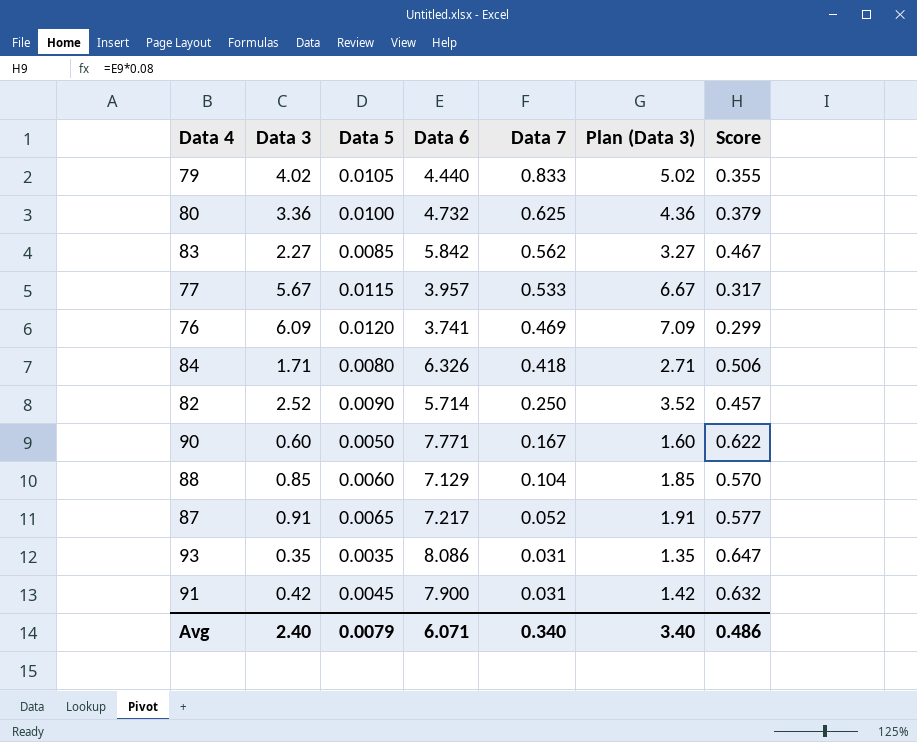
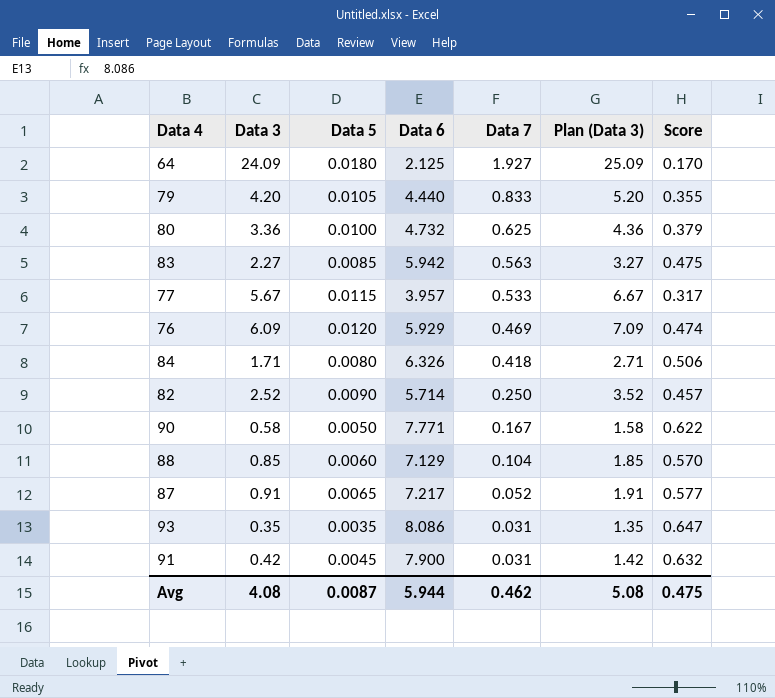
row 64: none -> 24.09 | 0.0180 | 2.125 | 1.927 | 25.09 | 0.170
79 | Data 3: 4.02 -> 4.20
79 | Plan (Data 3): 5.02 -> 5.20
83 | Data 6: 5.842 -> 5.942
83 | Data 7: 0.562 -> 0.563
83 | Score: 0.467 -> 0.475
76 | Data 6: 3.741 -> 5.929
76 | Score: 0.299 -> 0.474
90 | Data 3: 0.60 -> 0.58
90 | Plan (Data 3): 1.60 -> 1.58
Avg | Data 3: 2.40 -> 4.08
Avg | Data 5: 0.0079 -> 0.0087
Avg | Data 6: 6.071 -> 5.944
Avg | Data 7: 0.340 -> 0.462
Avg | Plan (Data 3): 3.40 -> 5.08
Avg | Score: 0.486 -> 0.475

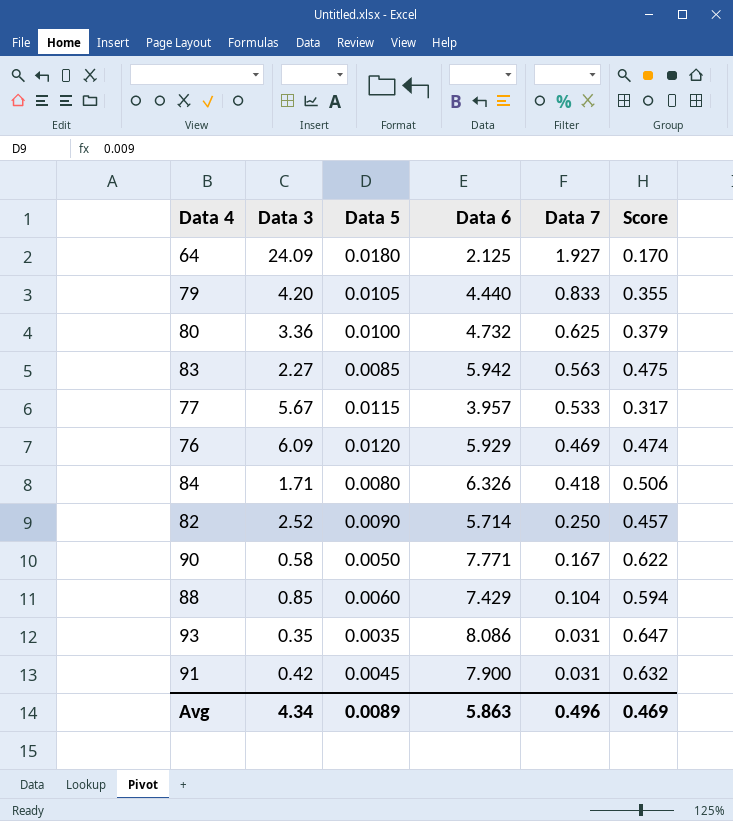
column Plan (Data 3) | formula: [Data 3] + 1 -> none
row 87: 0.91 | 0.0065 | 7.217 | 0.052 | 1.91 | 0.577 -> none
88 | Data 6: 7.129 -> 7.429
88 | Score: 0.570 -> 0.594
Avg | Data 3: 4.08 -> 4.34
Avg | Data 5: 0.0087 -> 0.0089
Avg | Data 6: 5.944 -> 5.863
Avg | Data 7: 0.462 -> 0.496
Avg | Score: 0.475 -> 0.469

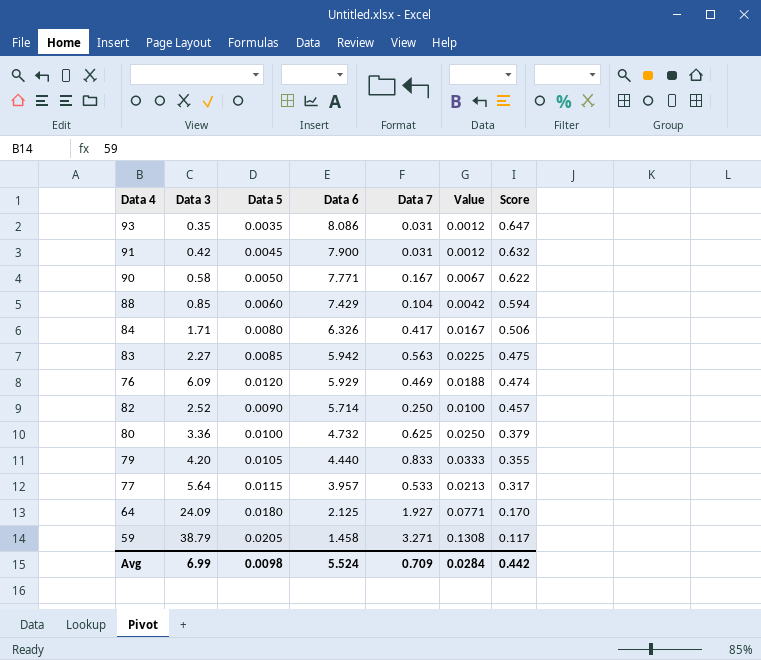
row order: Data 7 descending -> Data 6 descending
column Value | formula: none -> [Data 7] * 0.04
84 | Data 7: 0.418 -> 0.417
77 | Data 3: 5.67 -> 5.64
row 59: none -> 38.79 | 0.0205 | 1.458 | 3.271 | 0.1308 | 0.117
Avg | Data 3: 4.34 -> 6.99
Avg | Data 5: 0.0089 -> 0.0098
Avg | Data 6: 5.863 -> 5.524
Avg | Data 7: 0.496 -> 0.709
Avg | Score: 0.469 -> 0.442

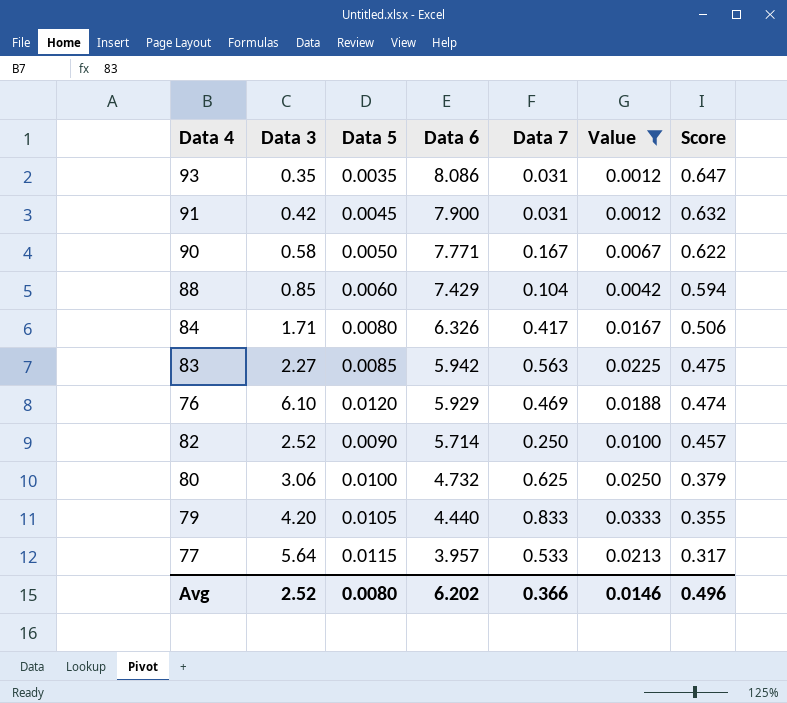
filter: none -> Value <= 0.0333
76 | Data 3: 6.09 -> 6.10
80 | Data 3: 3.36 -> 3.06
Avg | Data 3: 6.99 -> 2.52
Avg | Data 5: 0.0098 -> 0.0080
Avg | Data 6: 5.524 -> 6.202
Avg | Data 7: 0.709 -> 0.366
Avg | Value: 0.0284 -> 0.0146
Avg | Score: 0.442 -> 0.496

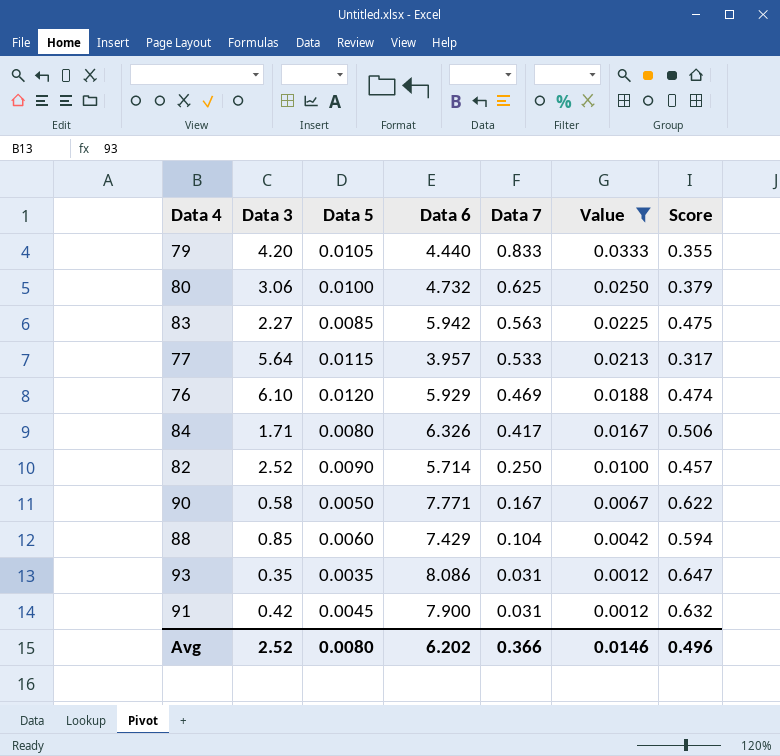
row order: Data 6 descending -> Data 7 descending

